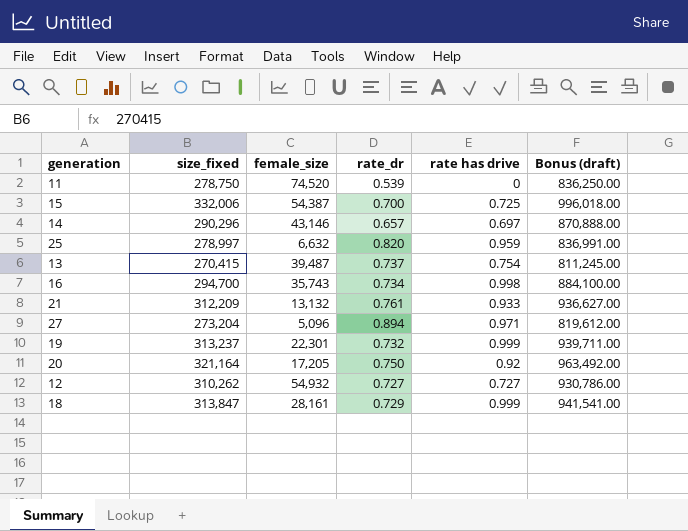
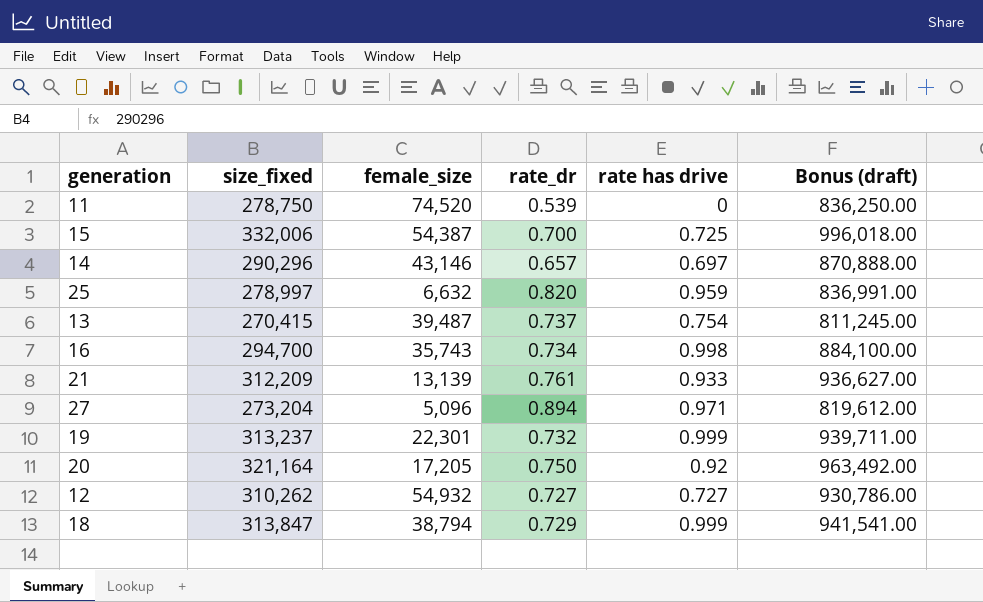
21 | female_size: 13,132 -> 13,139
18 | female_size: 28,161 -> 38,794

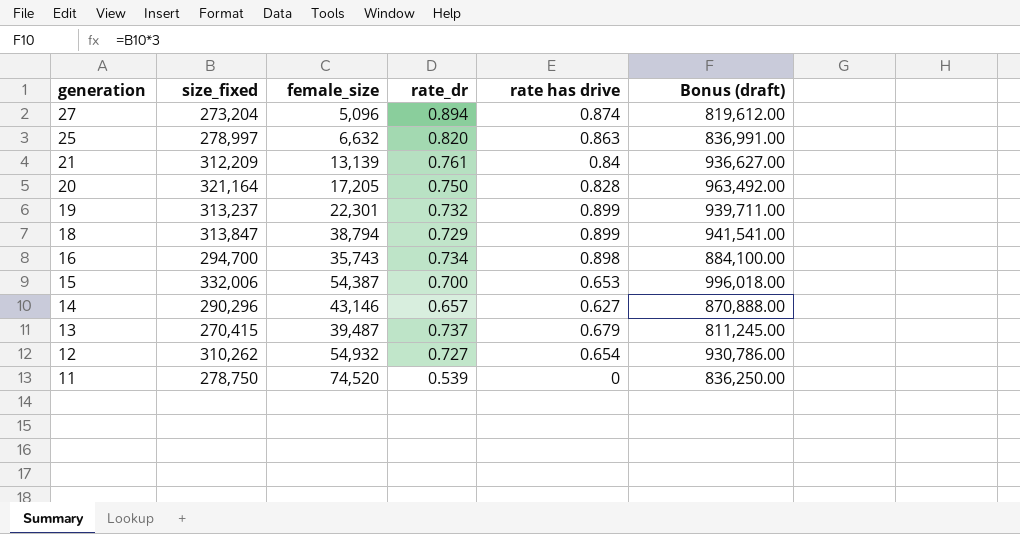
row order: none -> generation descending
27 | rate has drive: 0.971 -> 0.874
25 | rate has drive: 0.959 -> 0.863
21 | rate has drive: 0.933 -> 0.84
20 | rate has drive: 0.92 -> 0.828
19 | rate has drive: 0.999 -> 0.899
18 | rate has drive: 0.999 -> 0.899
16 | rate has drive: 0.998 -> 0.898
15 | rate has drive: 0.725 -> 0.653
14 | rate has drive: 0.697 -> 0.627
13 | rate has drive: 0.754 -> 0.679
12 | rate has drive: 0.727 -> 0.654

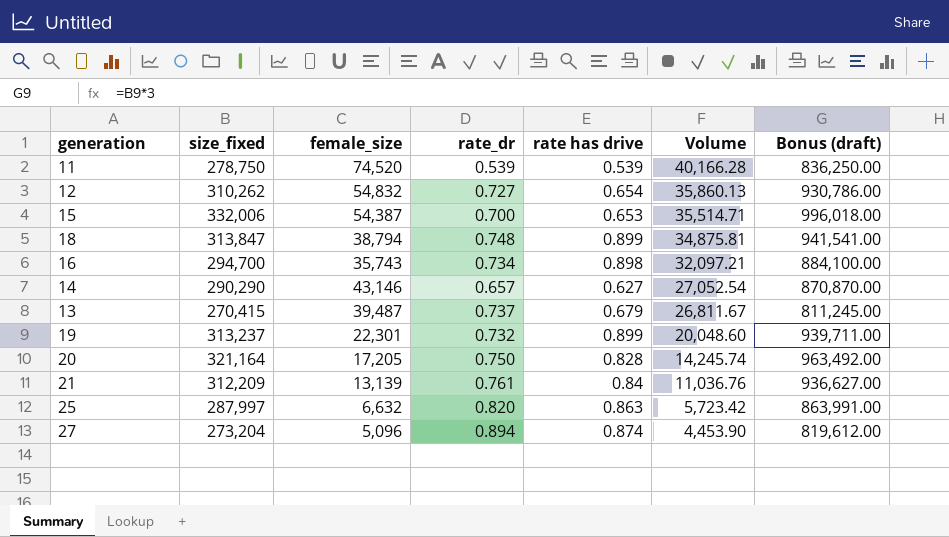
row order: generation descending -> Volume descending
column Volume | formula: none -> [female_size] * [rate has drive]
11 | rate has drive: 0 -> 0.539
12 | female_size: 54,932 -> 54,832
18 | rate_dr: 0.729 -> 0.748
14 | size_fixed: 290,296 -> 290,290
14 | Bonus (draft): 870,888.00 -> 870,870.00
25 | size_fixed: 278,997 -> 287,997
25 | Bonus (draft): 836,991.00 -> 863,991.00

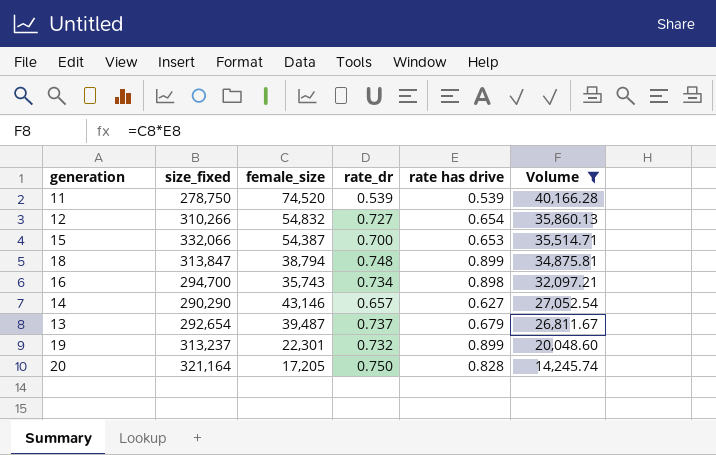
filter: none -> Volume >= 14,245.74
column Bonus (draft) | formula: [size_fixed] * 3 -> none
12 | size_fixed: 310,262 -> 310,266
15 | size_fixed: 332,006 -> 332,066
13 | size_fixed: 270,415 -> 292,654

